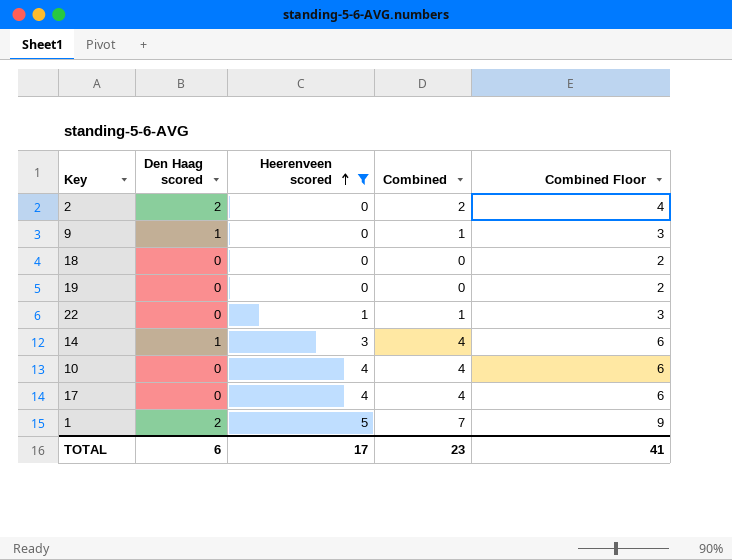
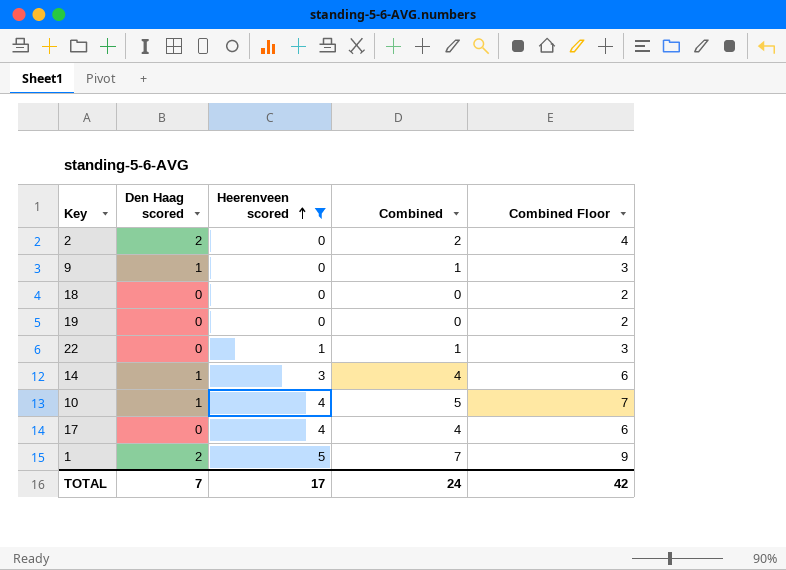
10 | Den Haag scored: 0 -> 1
10 | Combined: 4 -> 5
10 | Combined Floor: 6 -> 7
TOTAL | Den Haag scored: 6 -> 7
TOTAL | Combined: 23 -> 24
TOTAL | Combined Floor: 41 -> 42

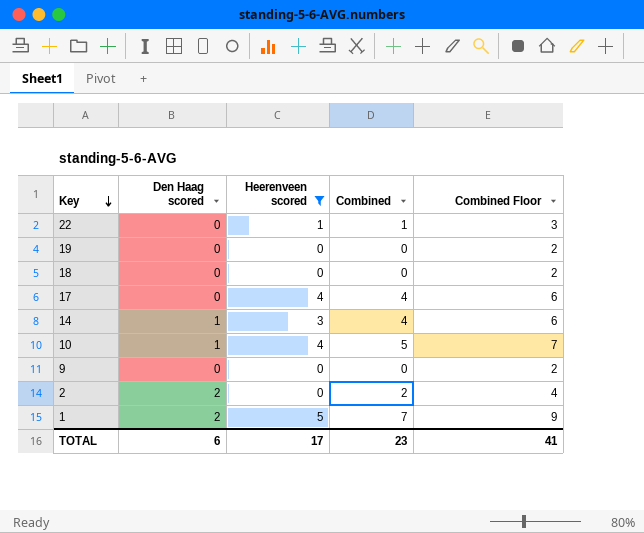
row order: Heerenveen scored ascending -> Key descending
9 | Den Haag scored: 1 -> 0
9 | Combined: 1 -> 0
9 | Combined Floor: 3 -> 2
TOTAL | Den Haag scored: 7 -> 6
TOTAL | Combined: 24 -> 23
TOTAL | Combined Floor: 42 -> 41

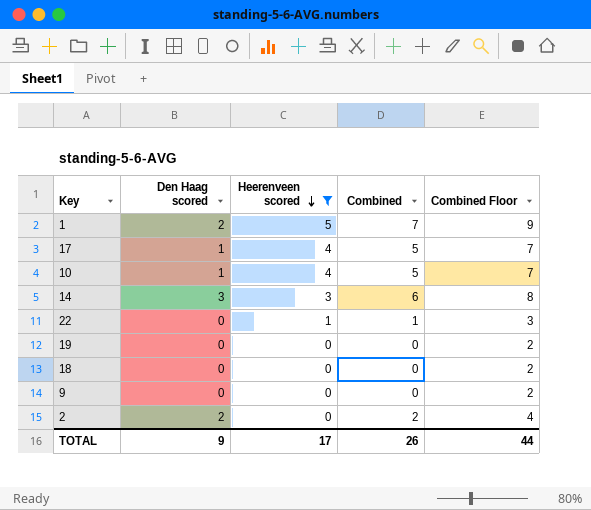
row order: Key descending -> Heerenveen scored descending
17 | Den Haag scored: 0 -> 1
17 | Combined: 4 -> 5
17 | Combined Floor: 6 -> 7
14 | Den Haag scored: 1 -> 3
14 | Combined: 4 -> 6
14 | Combined Floor: 6 -> 8
TOTAL | Den Haag scored: 6 -> 9
TOTAL | Combined: 23 -> 26
TOTAL | Combined Floor: 41 -> 44

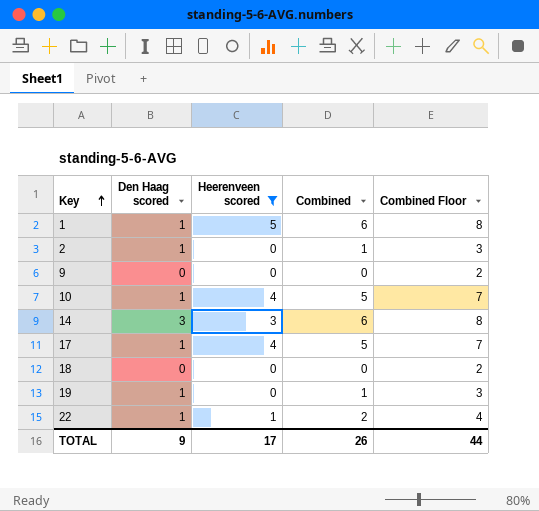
row order: Heerenveen scored descending -> Key ascending
1 | Den Haag scored: 2 -> 1
1 | Combined: 7 -> 6
1 | Combined Floor: 9 -> 8
2 | Den Haag scored: 2 -> 1
2 | Combined: 2 -> 1
2 | Combined Floor: 4 -> 3
19 | Den Haag scored: 0 -> 1
19 | Combined: 0 -> 1
19 | Combined Floor: 2 -> 3
22 | Den Haag scored: 0 -> 1
22 | Combined: 1 -> 2
22 | Combined Floor: 3 -> 4

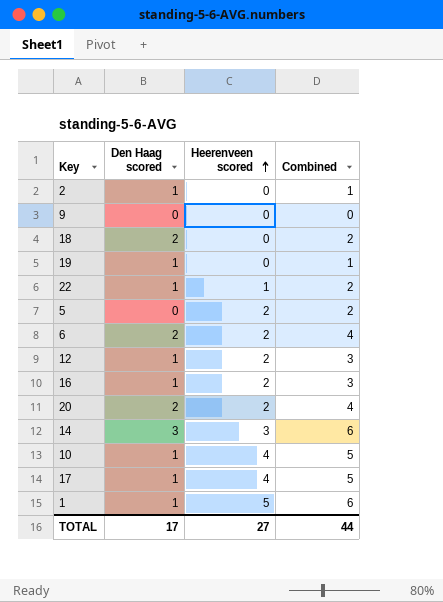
filter: Heerenveen scored != 2 -> none
row order: Key ascending -> Heerenveen scored ascending
column Combined Floor | formula: [Combined] + 2 -> none
18 | Den Haag scored: 0 -> 2
18 | Combined: 0 -> 2
TOTAL | Den Haag scored: 9 -> 17
TOTAL | Heerenveen scored: 17 -> 27
TOTAL | Combined: 26 -> 44

